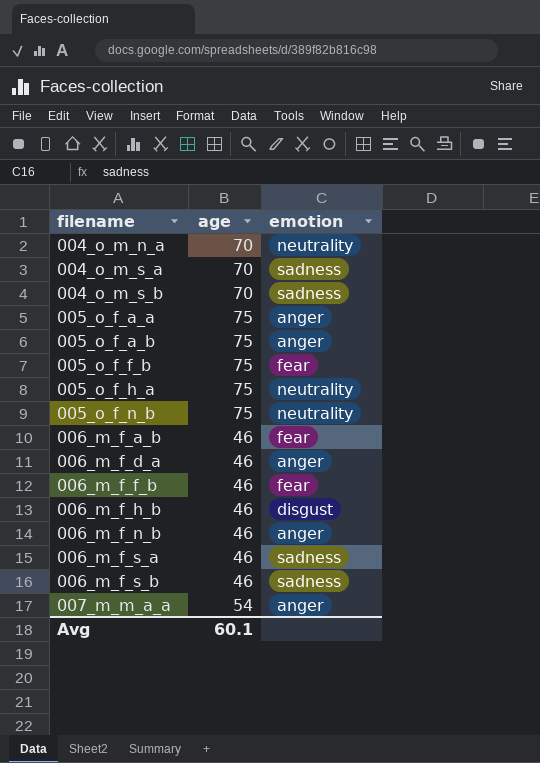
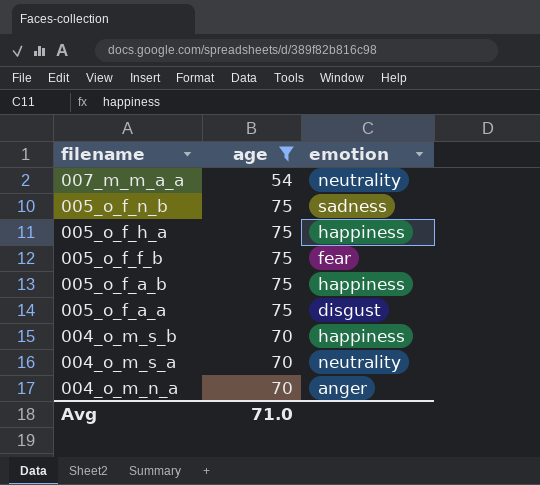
filter: none -> age != 46
row order: filename ascending -> filename descending
007_m_m_a_a | emotion: anger -> neutrality
005_o_f_n_b | emotion: neutrality -> sadness
005_o_f_h_a | emotion: neutrality -> happiness
005_o_f_a_b | emotion: anger -> happiness
005_o_f_a_a | emotion: anger -> disgust
004_o_m_s_b | emotion: sadness -> happiness
004_o_m_s_a | emotion: sadness -> neutrality
004_o_m_n_a | emotion: neutrality -> anger
Avg | age: 60.1 -> 71.0

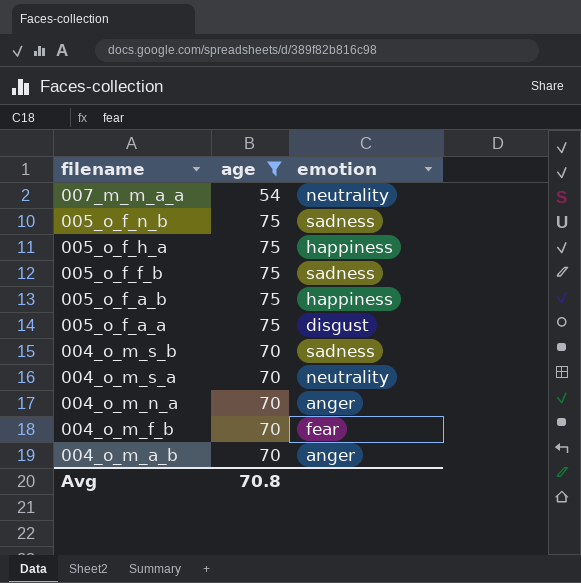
005_o_f_f_b | emotion: fear -> sadness
004_o_m_s_b | emotion: happiness -> sadness
row 004_o_m_f_b: none -> 70 | fear
row 004_o_m_a_b: none -> 70 | anger
Avg | age: 71.0 -> 70.8

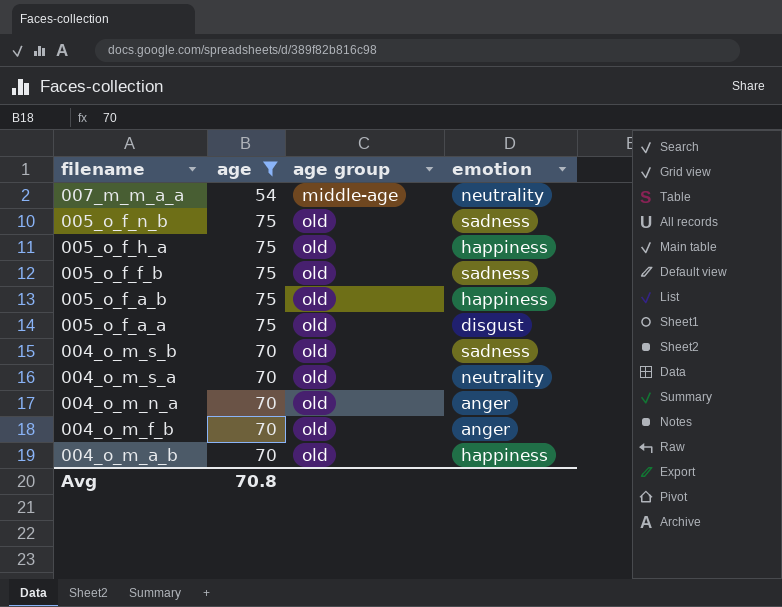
column age group | position: none -> 3
004_o_m_f_b | emotion: fear -> anger
004_o_m_a_b | emotion: anger -> happiness

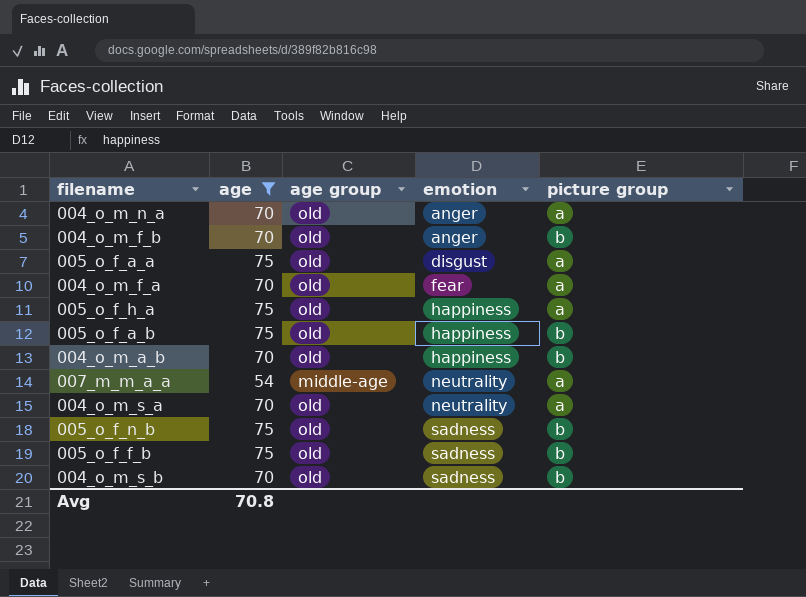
row order: filename descending -> emotion ascending
column picture group | position: none -> 5
row 004_o_m_f_a: none -> 70 | old | fear | a

